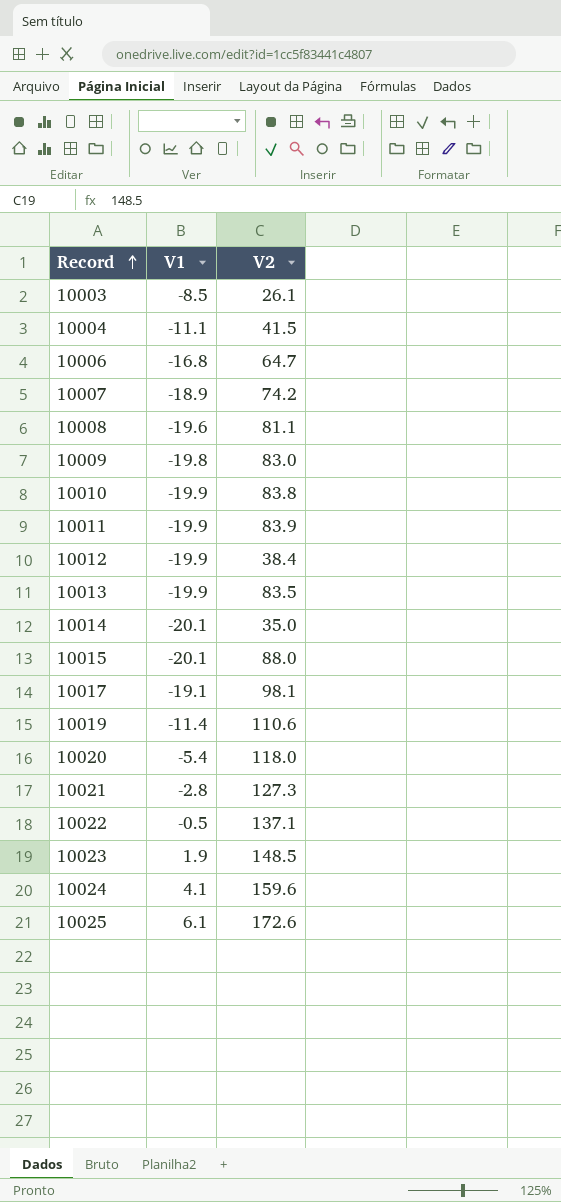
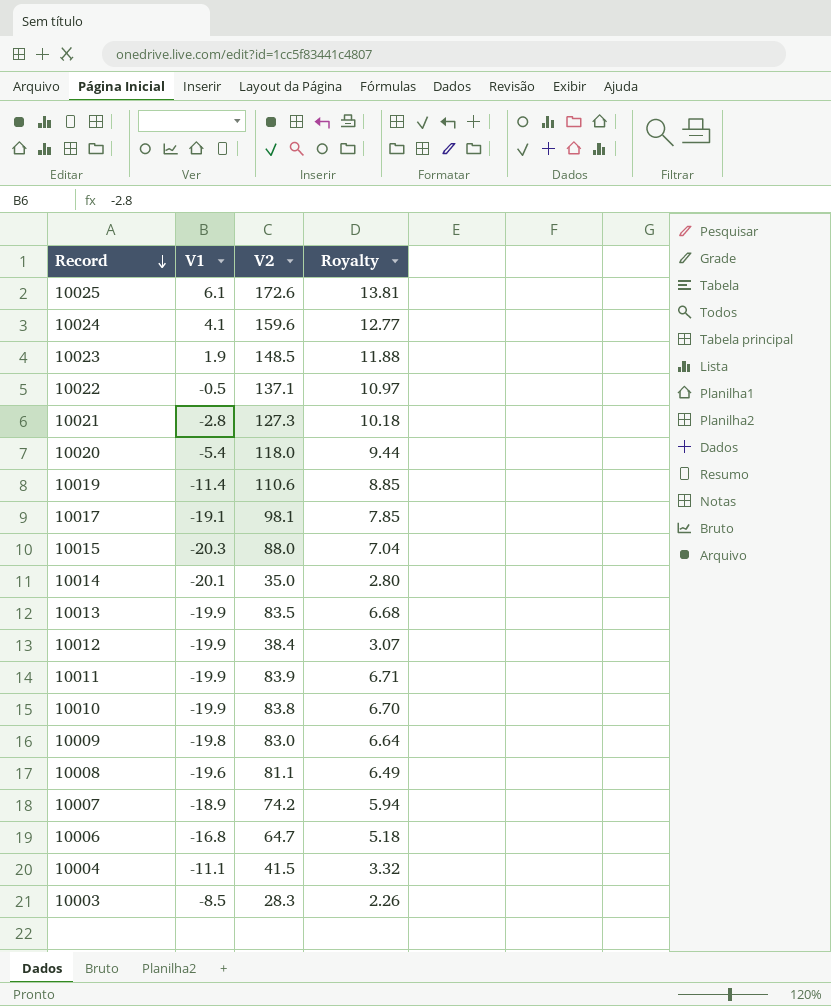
row order: Record ascending -> Record descending
column Royalty | formula: none -> [V2] * 0.08
10015 | V1: -20.1 -> -20.3
10003 | V2: 26.1 -> 28.3

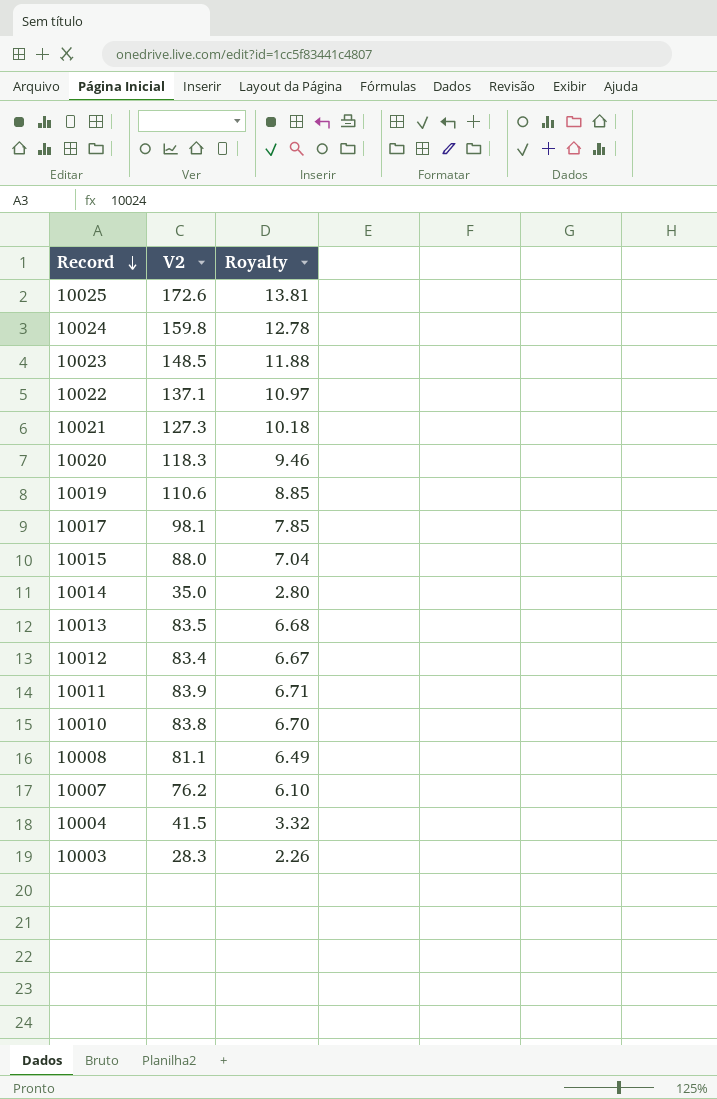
column V1 | position: 2 -> none
row 10009: -19.8 | 83.0 | 6.64 -> none
row 10006: -16.8 | 64.7 | 5.18 -> none
10024 | V2: 159.6 -> 159.8
10024 | Royalty: 12.77 -> 12.78
10020 | V2: 118.0 -> 118.3
10020 | Royalty: 9.44 -> 9.46
10012 | V2: 38.4 -> 83.4
10012 | Royalty: 3.07 -> 6.67
10007 | V2: 74.2 -> 76.2
10007 | Royalty: 5.94 -> 6.10

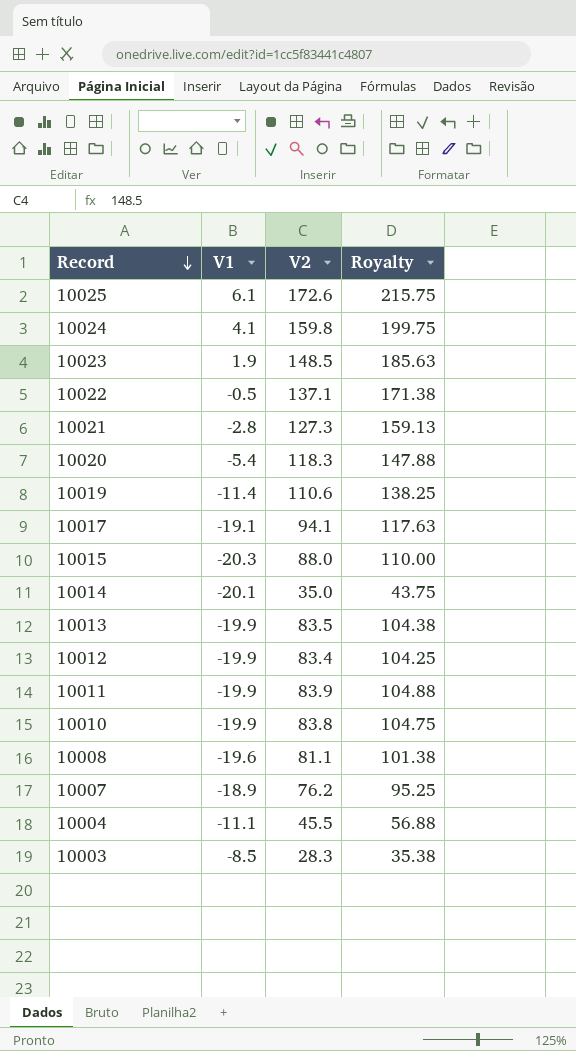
column V1 | position: none -> 2
column Royalty | formula: [V2] * 0.08 -> [V2] * 1.25
10017 | V2: 98.1 -> 94.1
10004 | V2: 41.5 -> 45.5

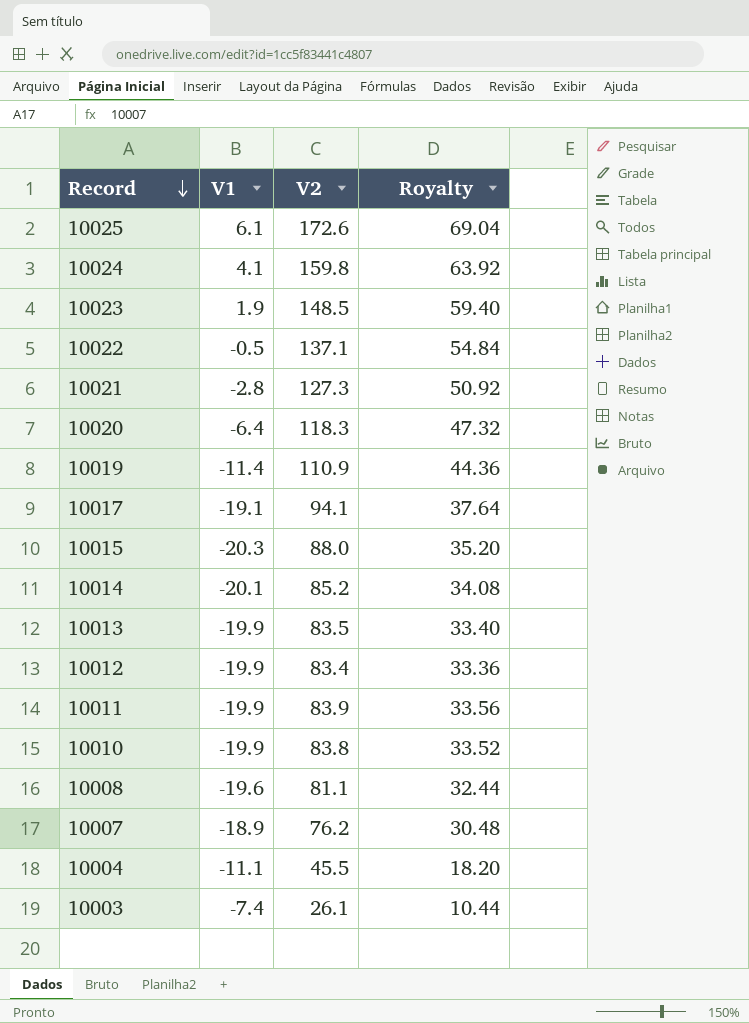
column Royalty | formula: [V2] * 1.25 -> [V2] * 0.4
10020 | V1: -5.4 -> -6.4
10019 | V2: 110.6 -> 110.9
10014 | V2: 35.0 -> 85.2
10003 | V1: -8.5 -> -7.4
10003 | V2: 28.3 -> 26.1

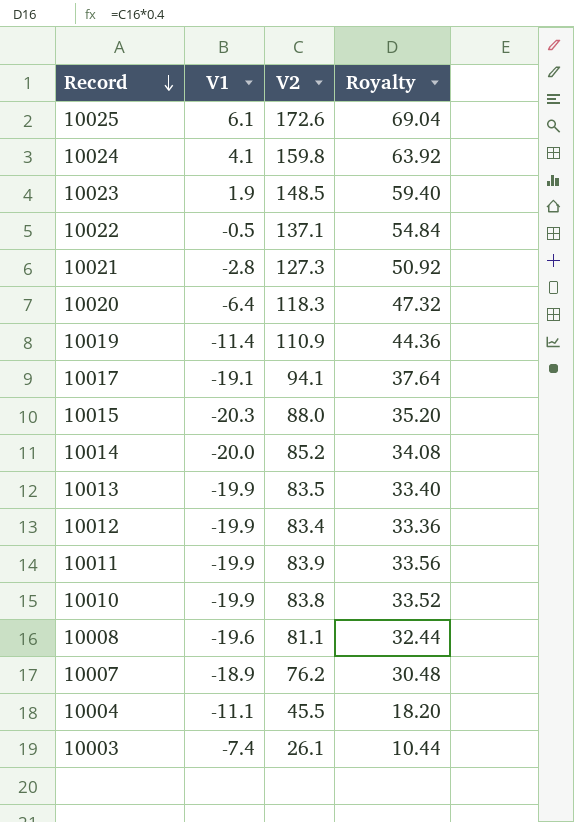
10014 | V1: -20.1 -> -20.0

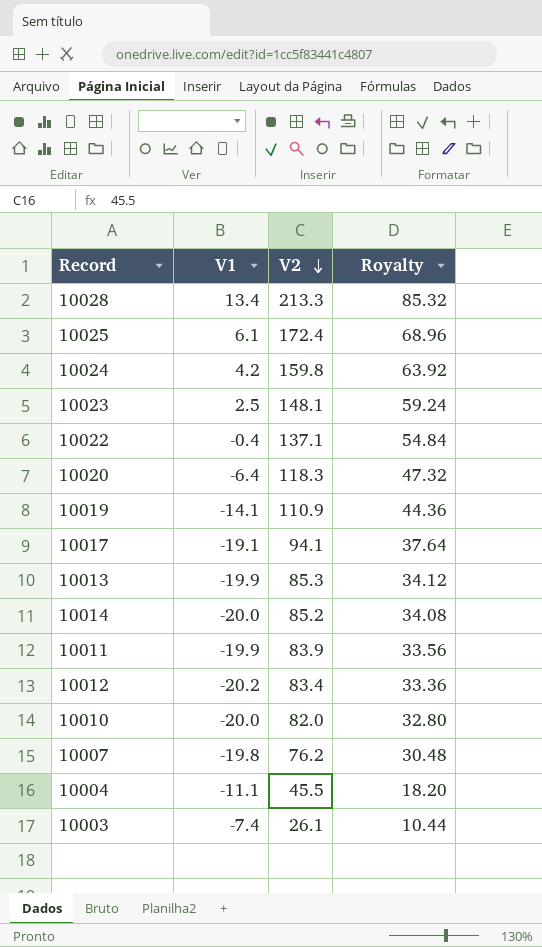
row order: Record descending -> V2 descending
row 10021: -2.8 | 127.3 | 50.92 -> none
row 10015: -20.3 | 88.0 | 35.20 -> none
row 10008: -19.6 | 81.1 | 32.44 -> none
row 10028: none -> 13.4 | 213.3 | 85.32
10025 | V2: 172.6 -> 172.4
10025 | Royalty: 69.04 -> 68.96
10024 | V1: 4.1 -> 4.2
10023 | V1: 1.9 -> 2.5
10023 | V2: 148.5 -> 148.1
10023 | Royalty: 59.40 -> 59.24
10022 | V1: -0.5 -> -0.4
10019 | V1: -11.4 -> -14.1
10013 | V2: 83.5 -> 85.3
10013 | Royalty: 33.40 -> 34.12
10012 | V1: -19.9 -> -20.2
10010 | V1: -19.9 -> -20.0
10010 | V2: 83.8 -> 82.0
10010 | Royalty: 33.52 -> 32.80
10007 | V1: -18.9 -> -19.8

